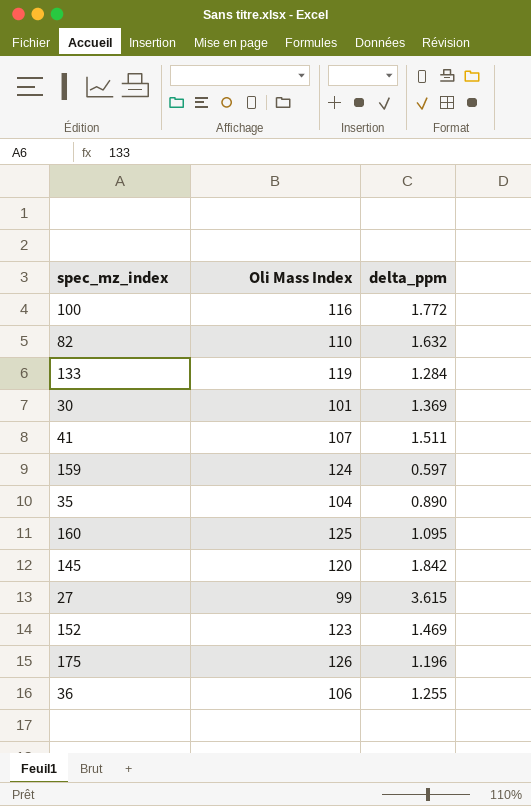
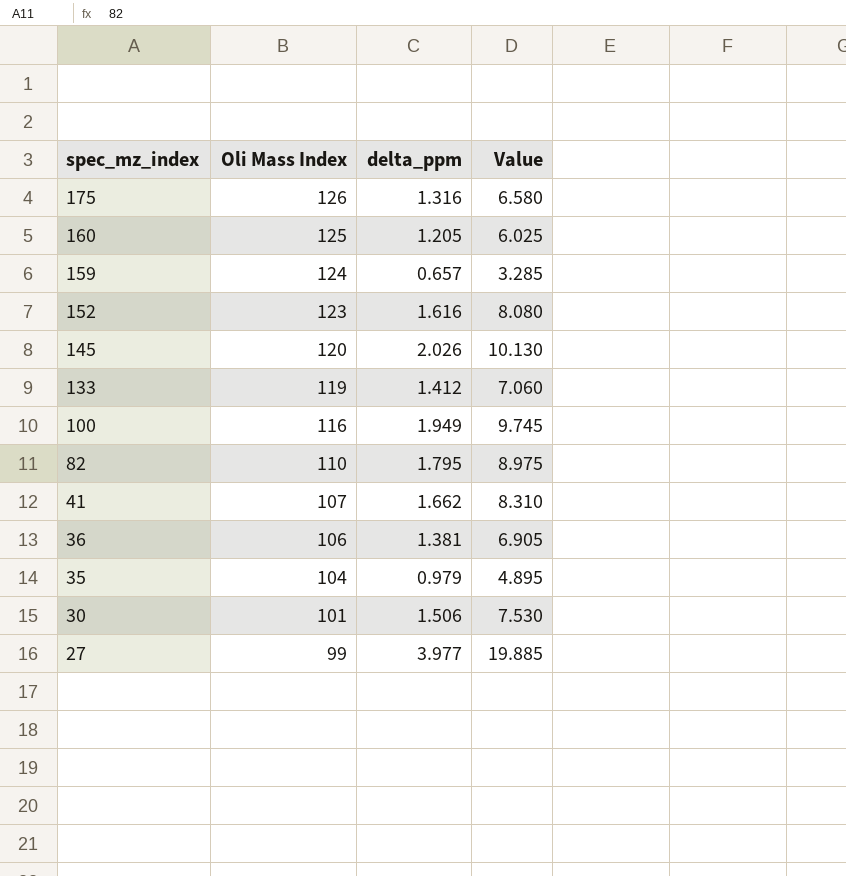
row order: none -> spec_mz_index descending
column Value | formula: none -> [delta_ppm] * 5
175 | delta_ppm: 1.196 -> 1.316
160 | delta_ppm: 1.095 -> 1.205
159 | delta_ppm: 0.597 -> 0.657
152 | delta_ppm: 1.469 -> 1.616
145 | delta_ppm: 1.842 -> 2.026
133 | delta_ppm: 1.284 -> 1.412
100 | delta_ppm: 1.772 -> 1.949
82 | delta_ppm: 1.632 -> 1.795
41 | delta_ppm: 1.511 -> 1.662
36 | delta_ppm: 1.255 -> 1.381
35 | delta_ppm: 0.890 -> 0.979
30 | delta_ppm: 1.369 -> 1.506
27 | delta_ppm: 3.615 -> 3.977

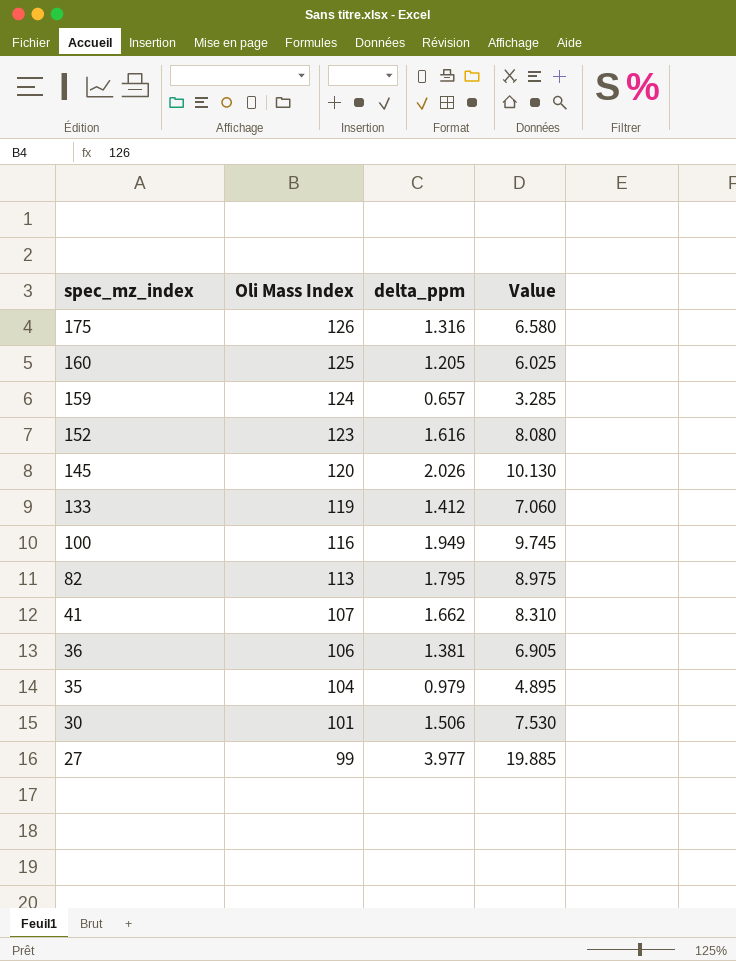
82 | Oli Mass Index: 110 -> 113

